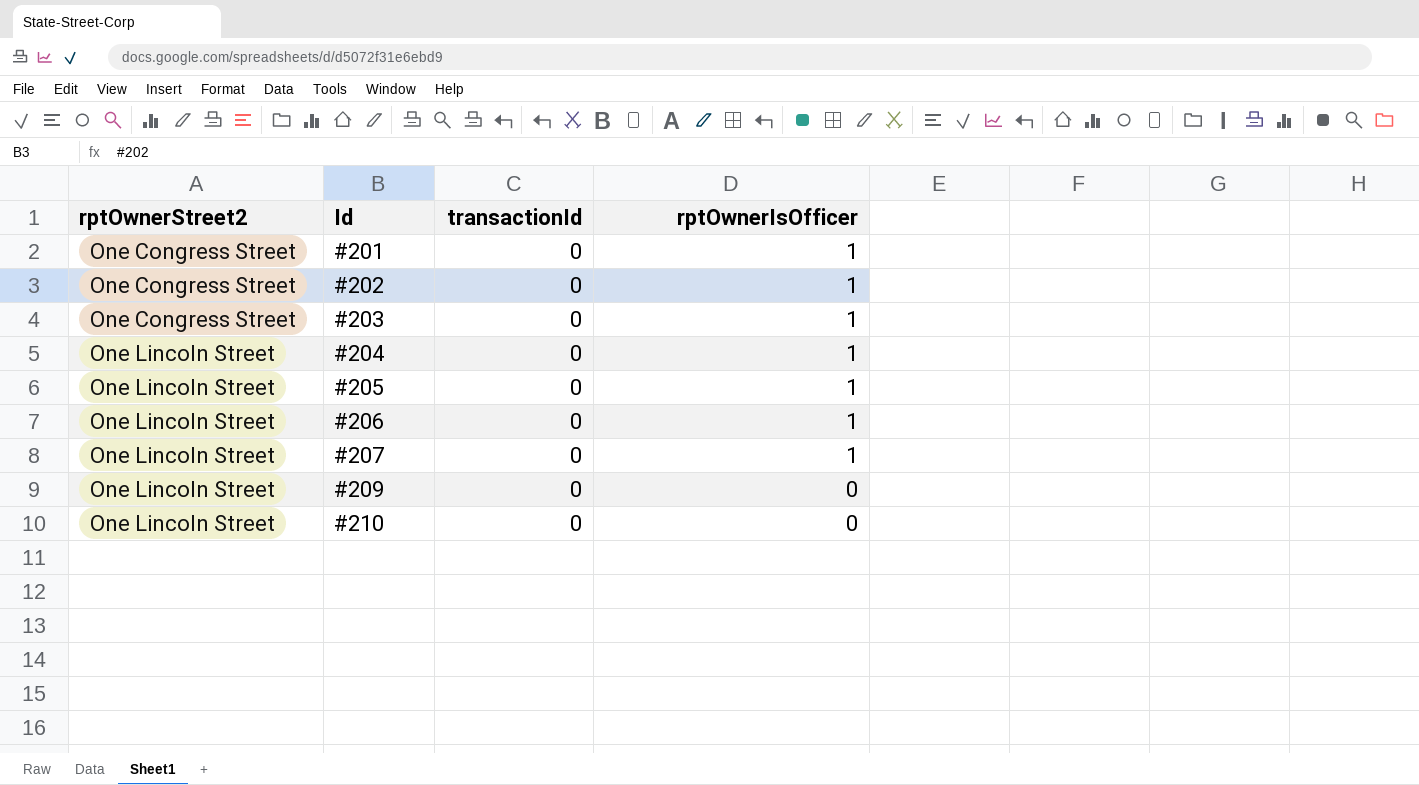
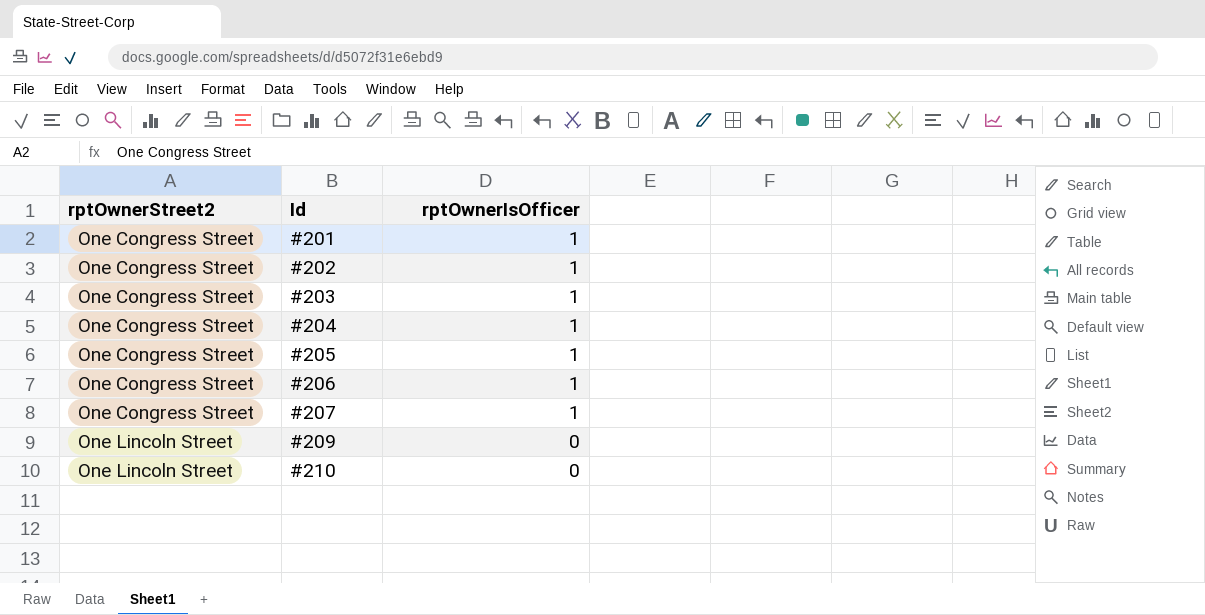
column transactionId | position: 3 -> none
#204 | rptOwnerStreet2: One Lincoln Street -> One Congress Street
#205 | rptOwnerStreet2: One Lincoln Street -> One Congress Street
#206 | rptOwnerStreet2: One Lincoln Street -> One Congress Street
#207 | rptOwnerStreet2: One Lincoln Street -> One Congress Street

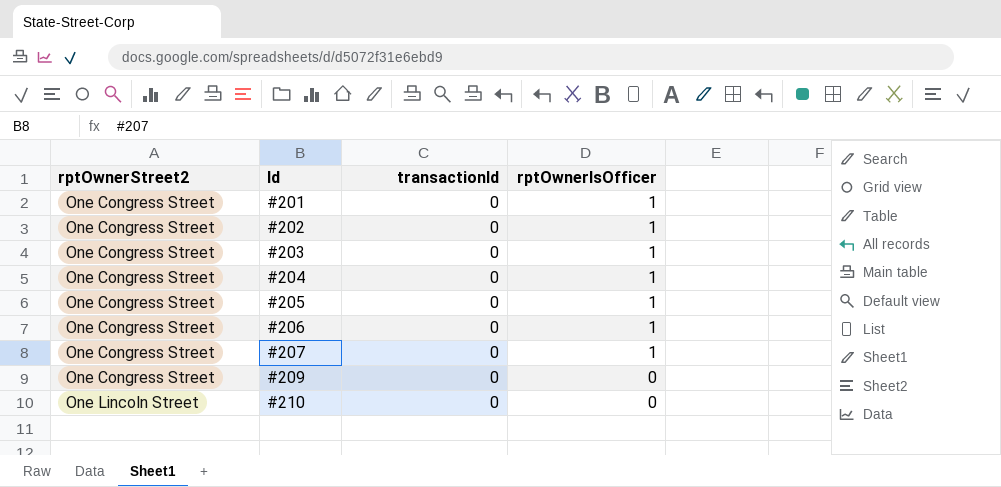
column transactionId | position: none -> 3
#209 | rptOwnerStreet2: One Lincoln Street -> One Congress Street

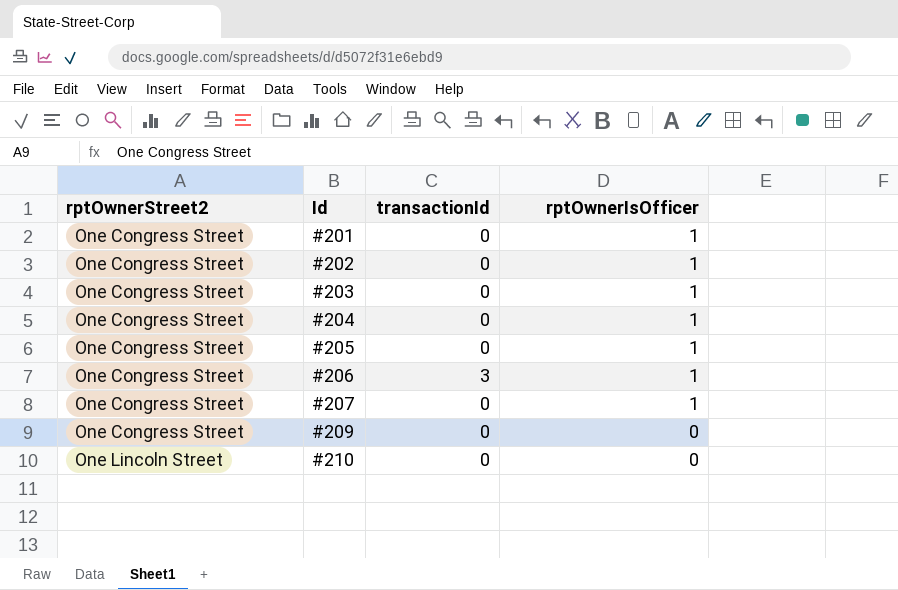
#206 | transactionId: 0 -> 3

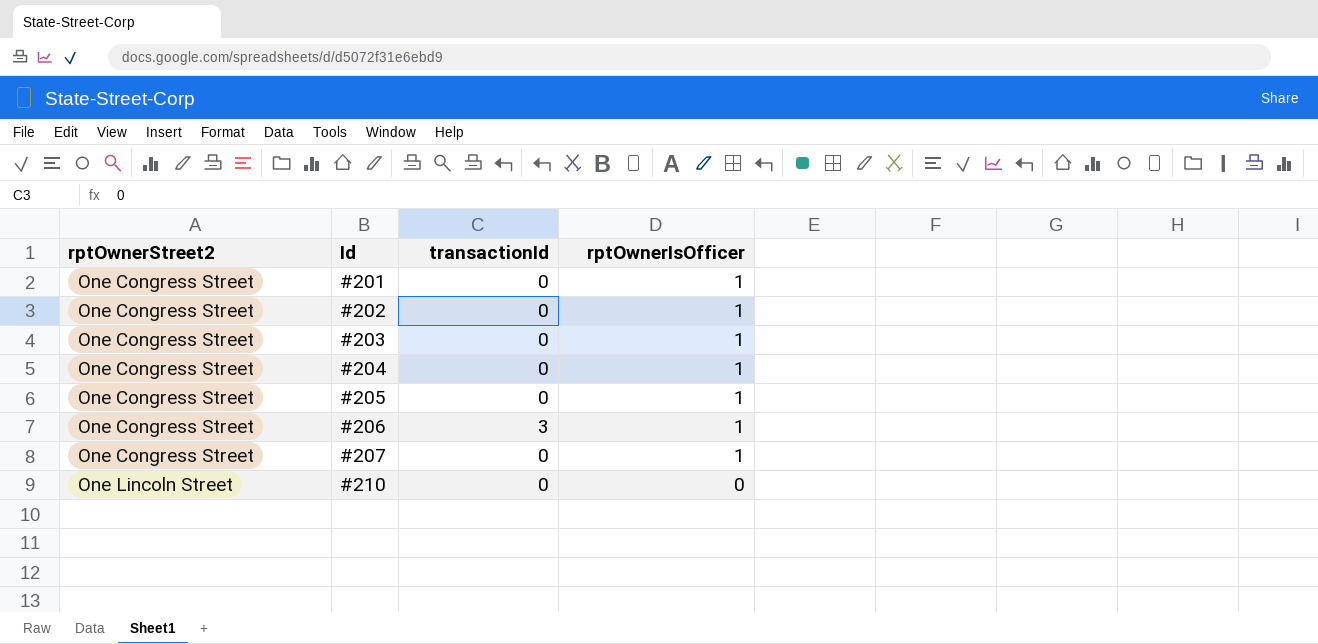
row #209: One Congress Street | 0 | 0 -> none

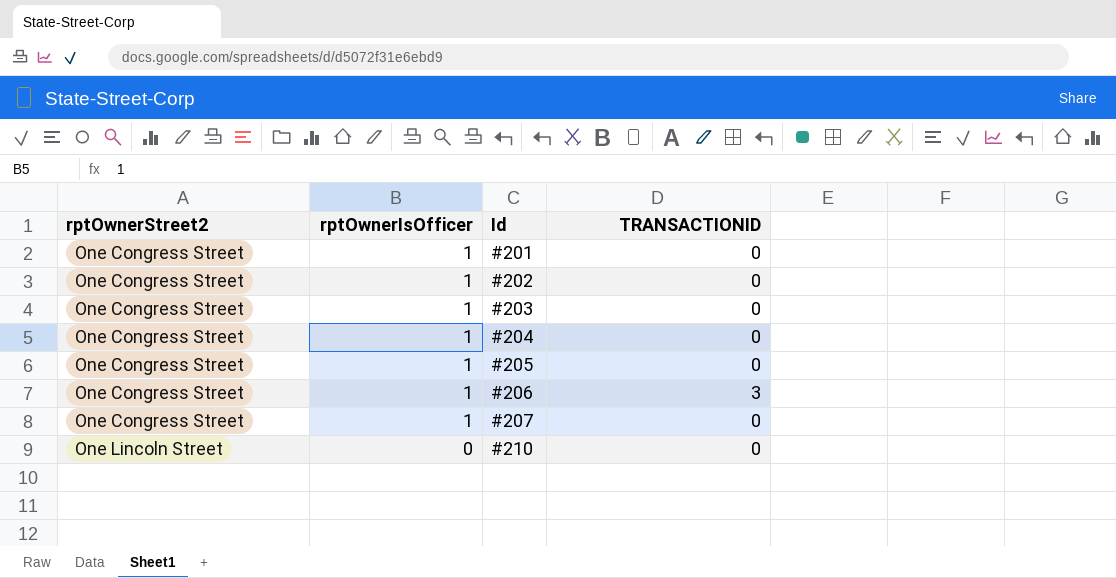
column rptOwnerIsOfficer | position: 4 -> 2
column name: transactionId -> TRANSACTIONID

